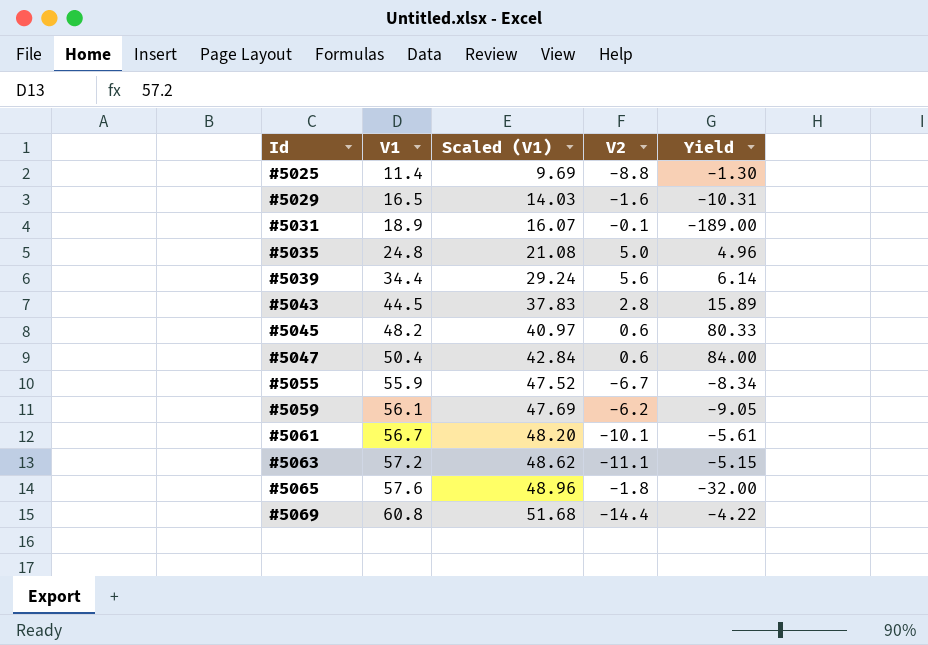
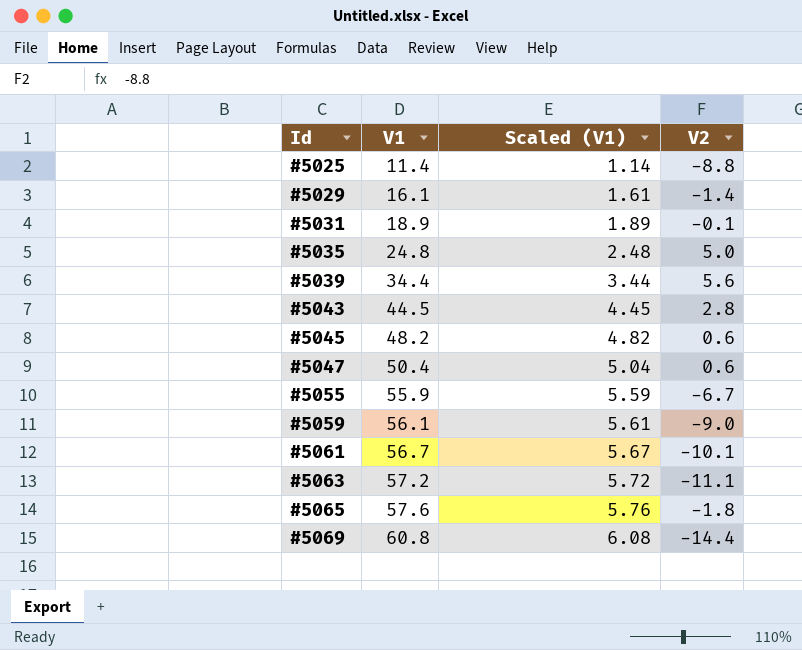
column Yield | formula: [V1] / [V2] -> none
column Scaled (V1) | formula: [V1] * 0.85 -> [V1] * 0.1
#5029 | V1: 16.5 -> 16.1
#5029 | V2: -1.6 -> -1.4
#5059 | V2: -6.2 -> -9.0

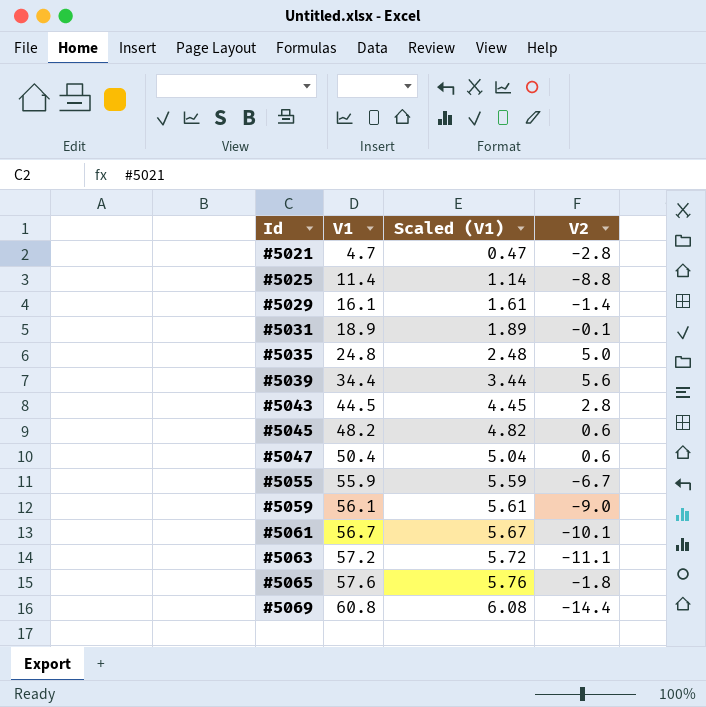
row #5021: none -> 4.7 | 0.47 | -2.8

